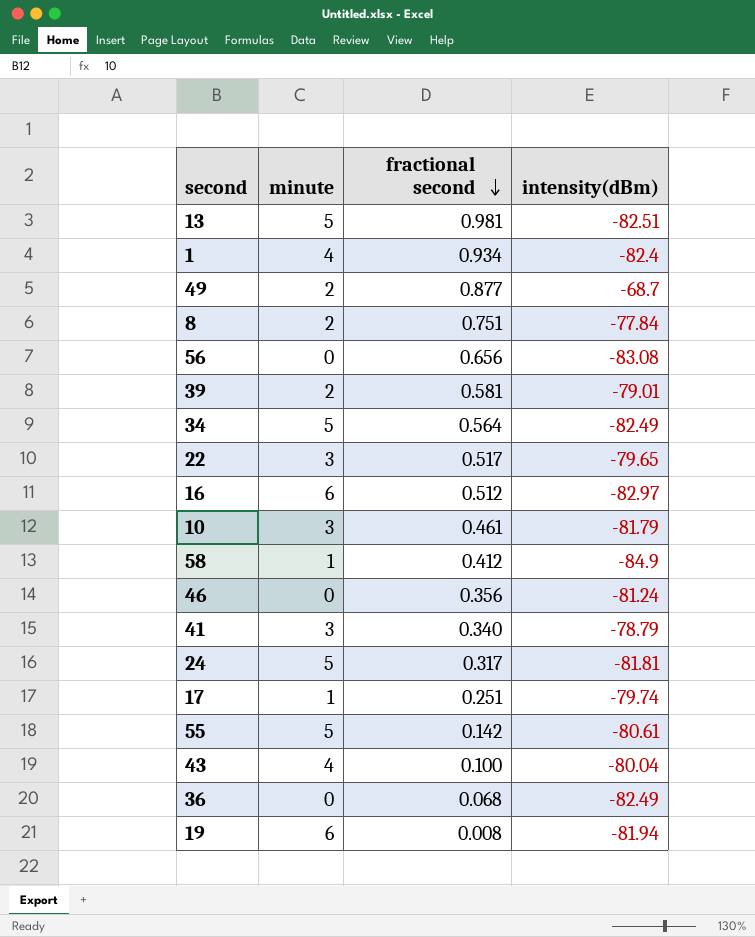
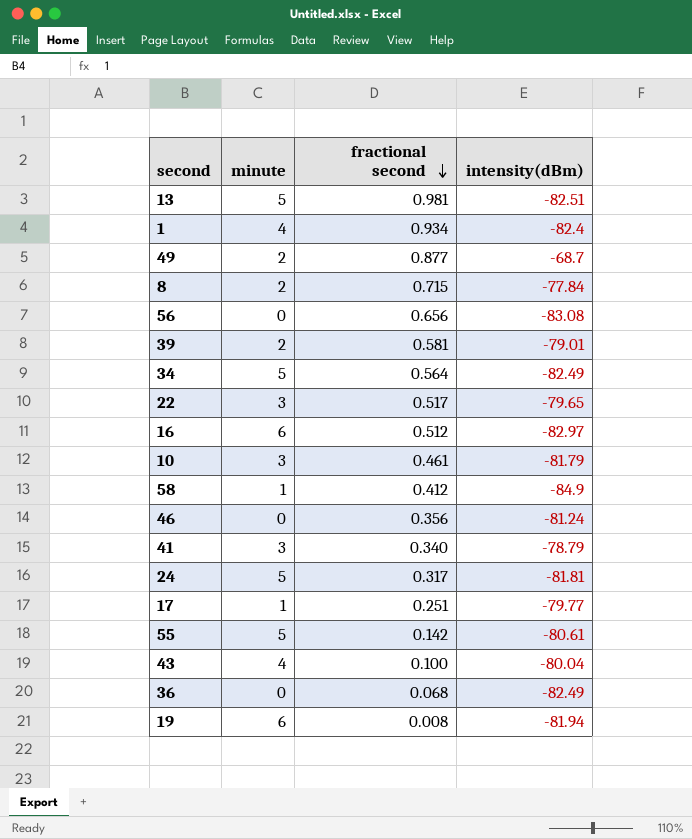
8 | fractional second: 0.751 -> 0.715
17 | intensity(dBm): -79.74 -> -79.77

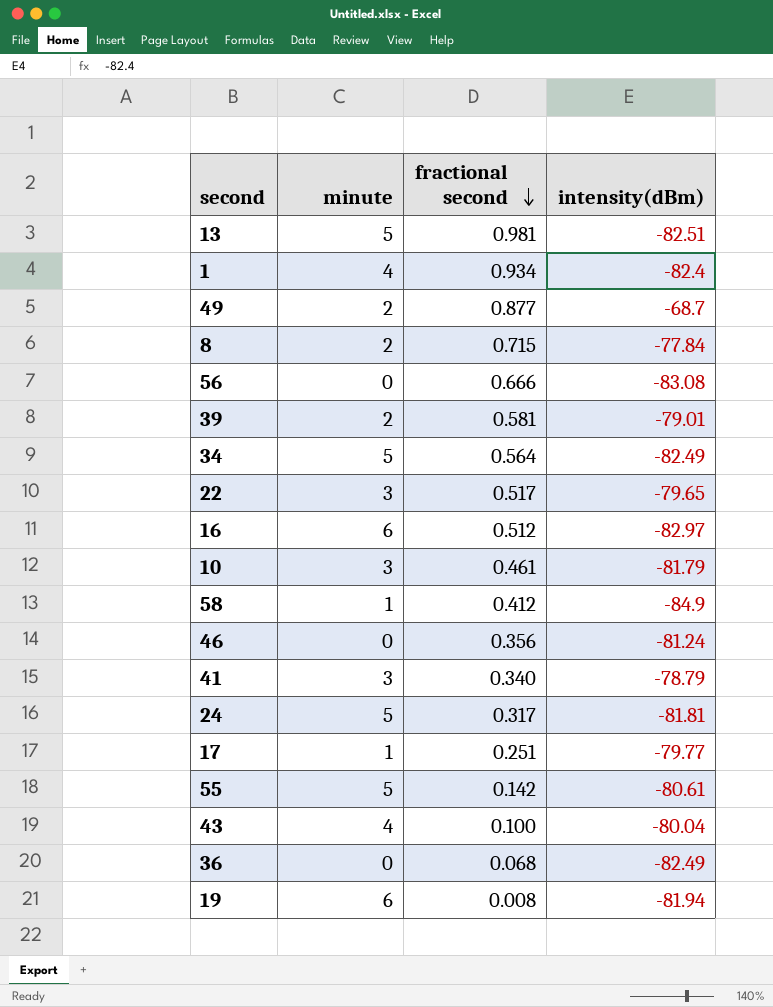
56 | fractional second: 0.656 -> 0.666

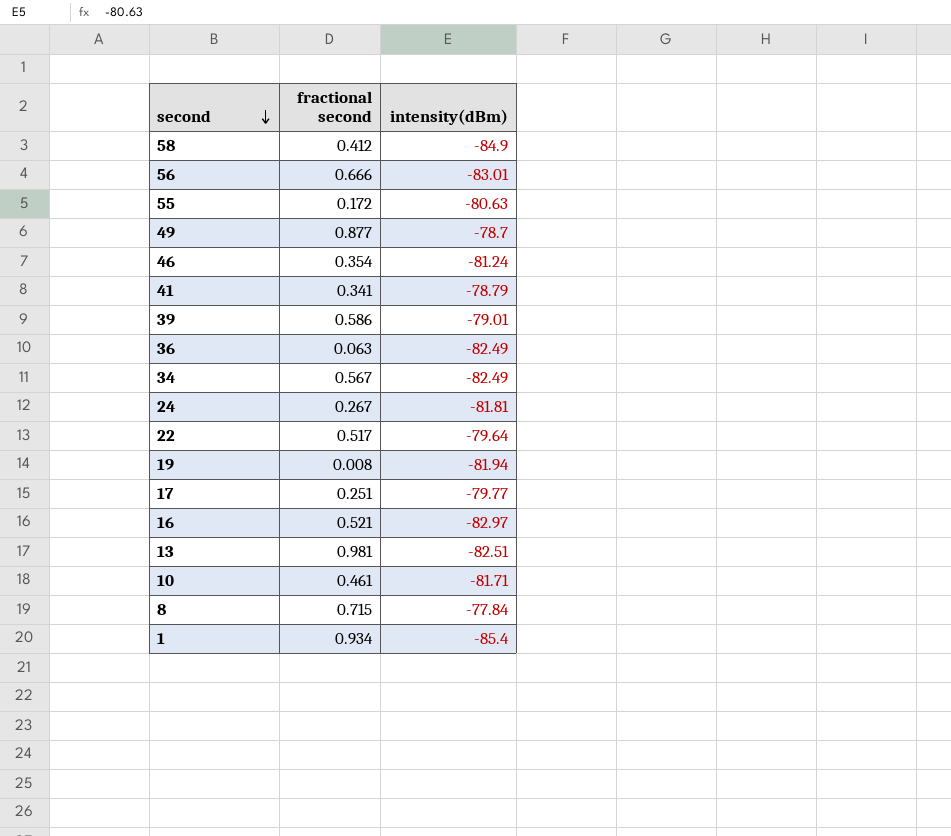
row order: fractional second descending -> second descending
column minute | position: 2 -> none
row 43: 4 | 0.100 | -80.04 -> none
56 | intensity(dBm): -83.08 -> -83.01
55 | fractional second: 0.142 -> 0.172
55 | intensity(dBm): -80.61 -> -80.63
49 | intensity(dBm): -68.7 -> -78.7
46 | fractional second: 0.356 -> 0.354
41 | fractional second: 0.340 -> 0.341
39 | fractional second: 0.581 -> 0.586
36 | fractional second: 0.068 -> 0.063
34 | fractional second: 0.564 -> 0.567
24 | fractional second: 0.317 -> 0.267
22 | intensity(dBm): -79.65 -> -79.64
16 | fractional second: 0.512 -> 0.521
10 | intensity(dBm): -81.79 -> -81.71
1 | intensity(dBm): -82.4 -> -85.4

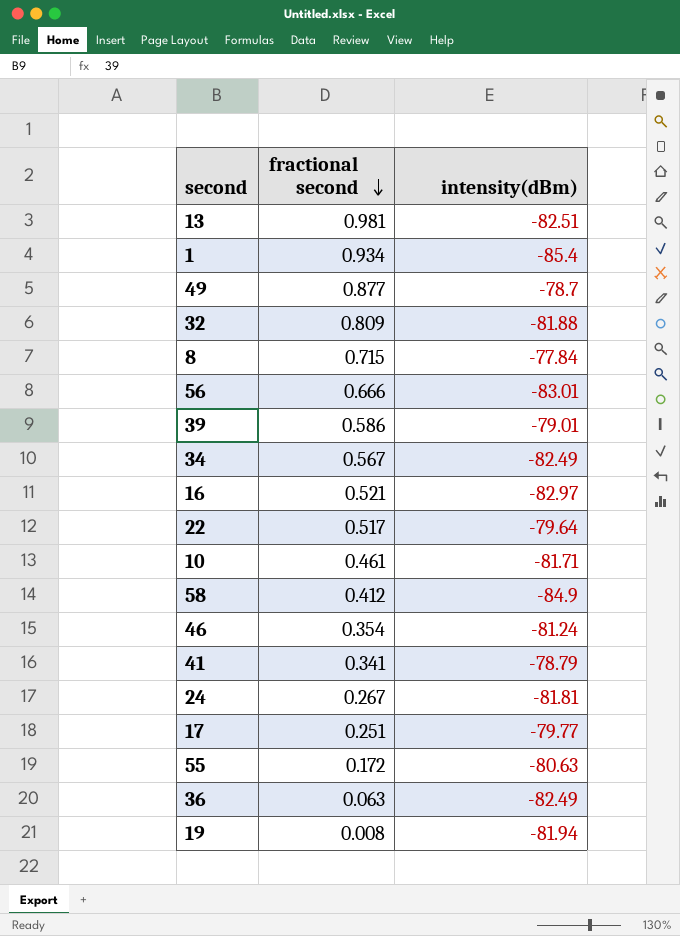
row order: second descending -> fractional second descending
row 32: none -> 0.809 | -81.88

